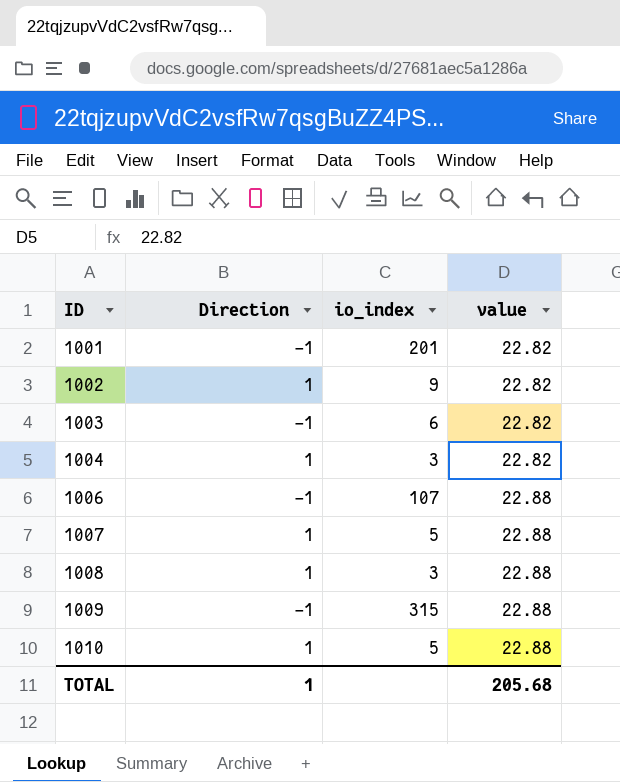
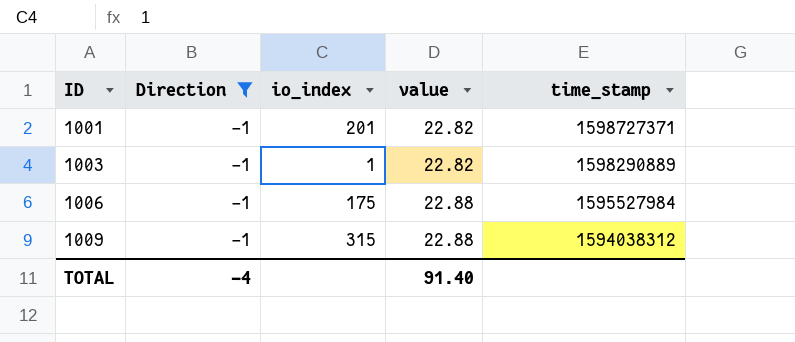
filter: none -> Direction = -1
column time_stamp | position: none -> 5
1003 | io_index: 6 -> 1
1006 | io_index: 107 -> 175
TOTAL | Direction: 1 -> -4
TOTAL | value: 205.68 -> 91.40

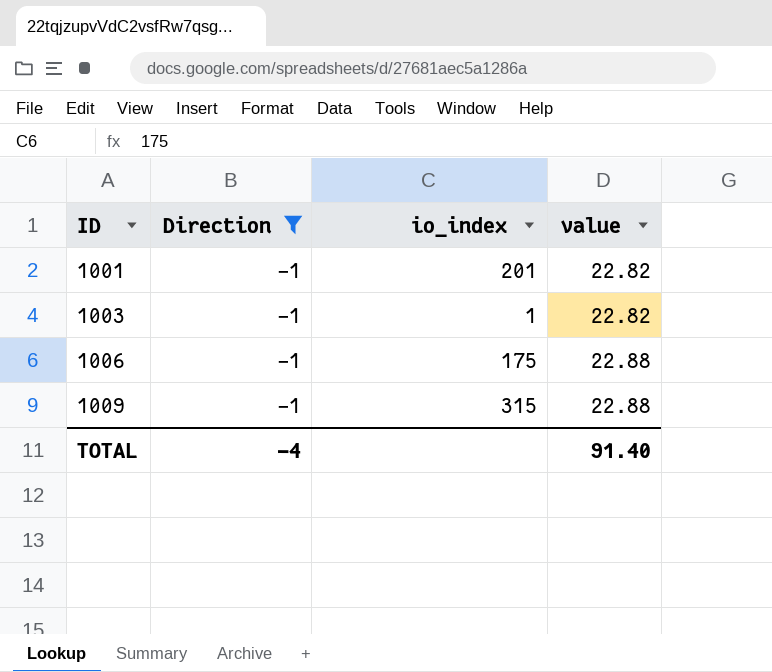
column time_stamp | position: 5 -> none

